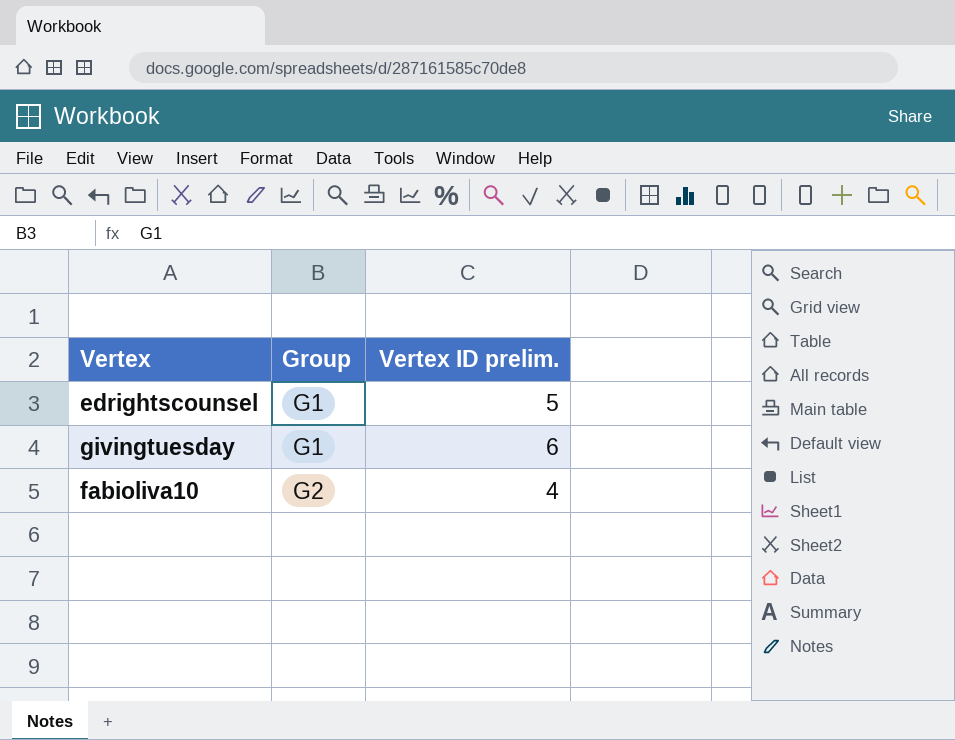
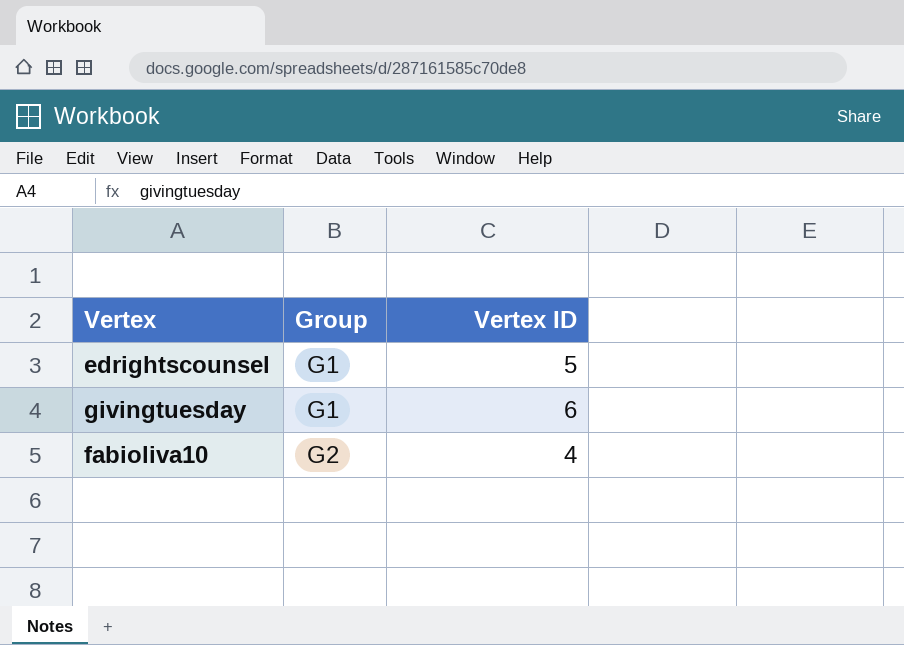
column name: Vertex ID prelim. -> Vertex ID

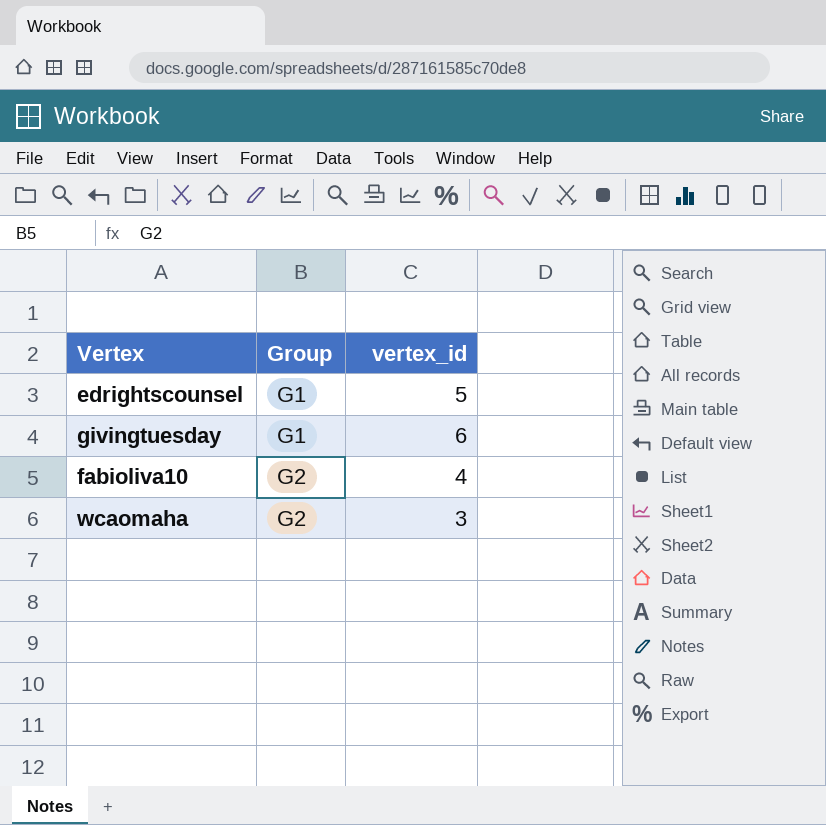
column name: Vertex ID -> vertex_id
row wcaomaha: none -> G2 | 3

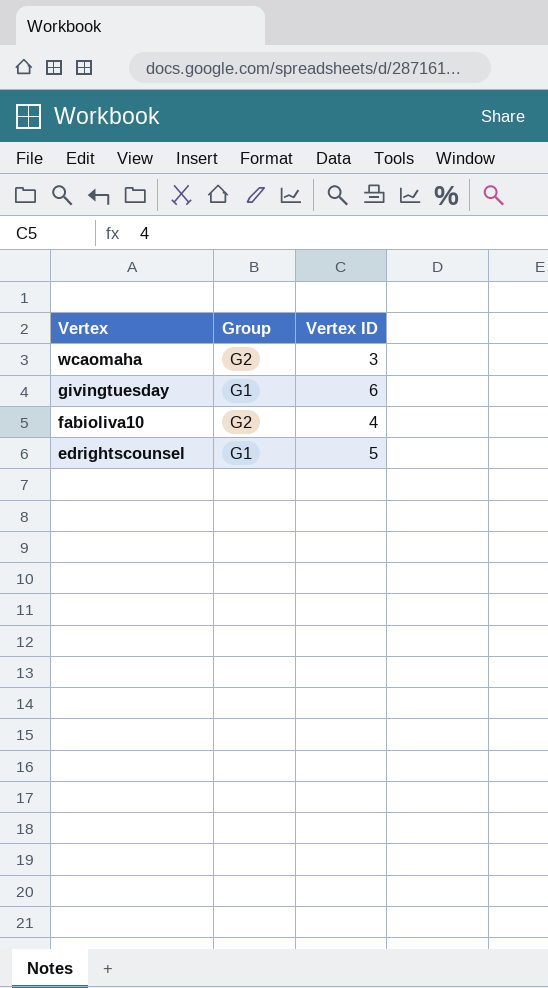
row order: Group ascending -> Vertex descending
column name: vertex_id -> Vertex ID

